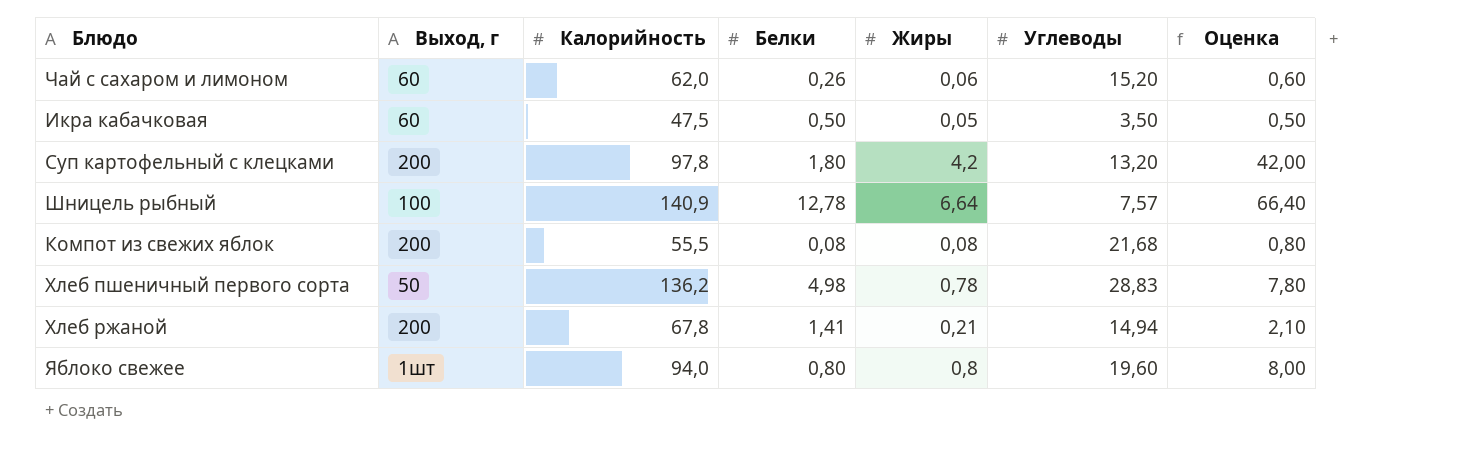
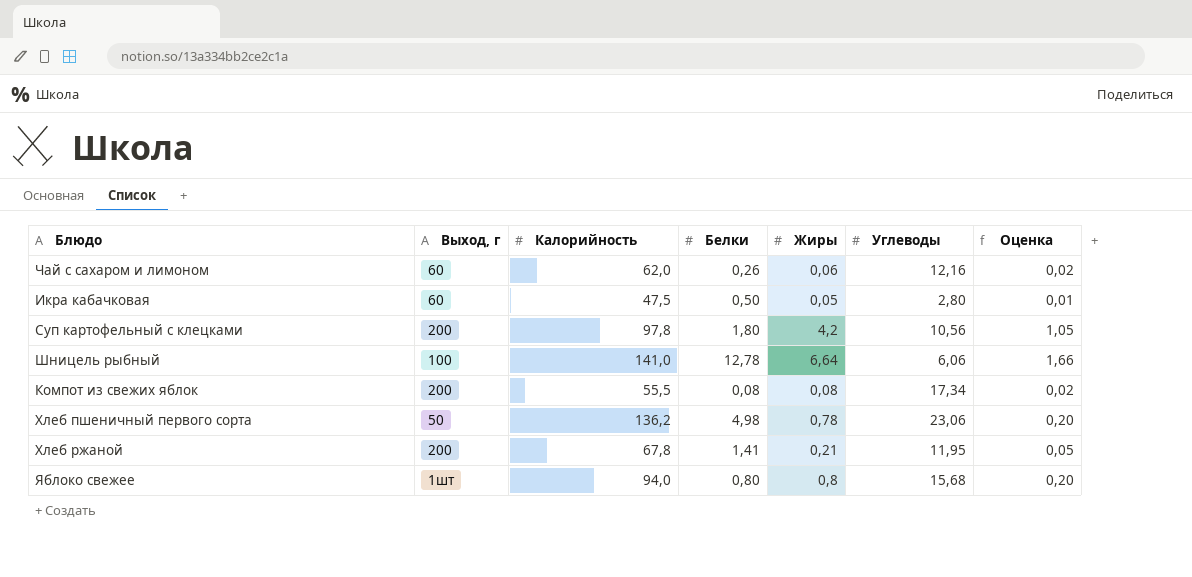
column Оценка | formula: [Жиры] * 10 -> [Жиры] * 0,25
Чай с сахаром и лимоном | Углеводы: 15,20 -> 12,16
Икра кабачковая | Углеводы: 3,50 -> 2,80
Суп картофельный с клецками | Углеводы: 13,20 -> 10,56
Шницель рыбный | Калорийность: 140,9 -> 141,0
Шницель рыбный | Углеводы: 7,57 -> 6,06
Компот из свежих яблок | Углеводы: 21,68 -> 17,34
Хлеб пшеничный первого сорта | Углеводы: 28,83 -> 23,06
Хлеб ржаной | Углеводы: 14,94 -> 11,95
Яблоко свежее | Углеводы: 19,60 -> 15,68

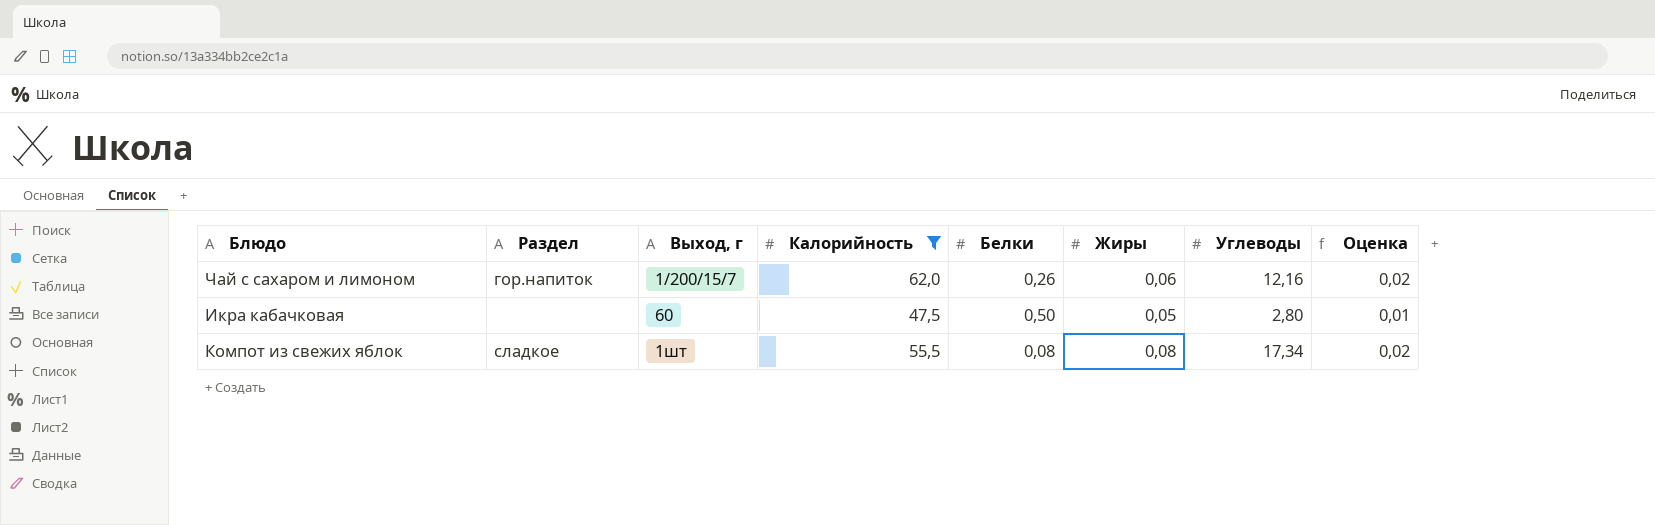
filter: none -> Калорийность <= 62,0
column Раздел | position: none -> 2
Чай с сахаром и лимоном | Выход, г: 60 -> 1/200/15/7
Компот из свежих яблок | Выход, г: 200 -> 1шт

